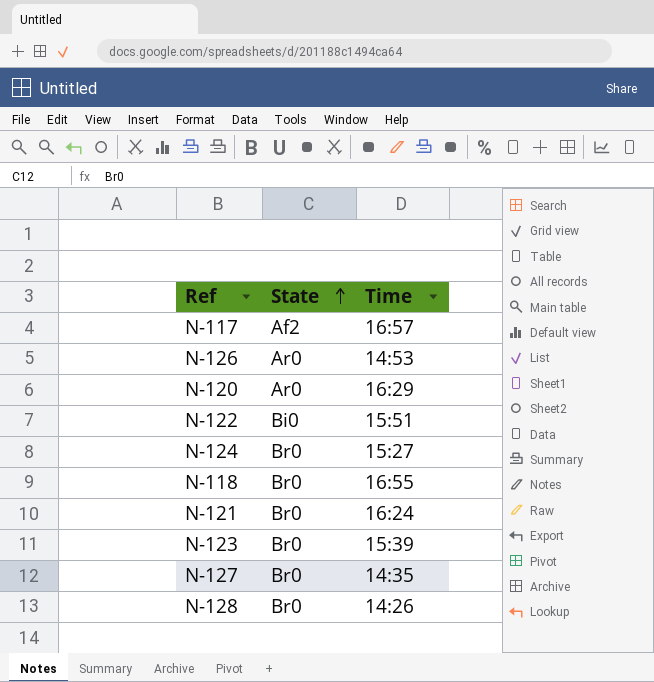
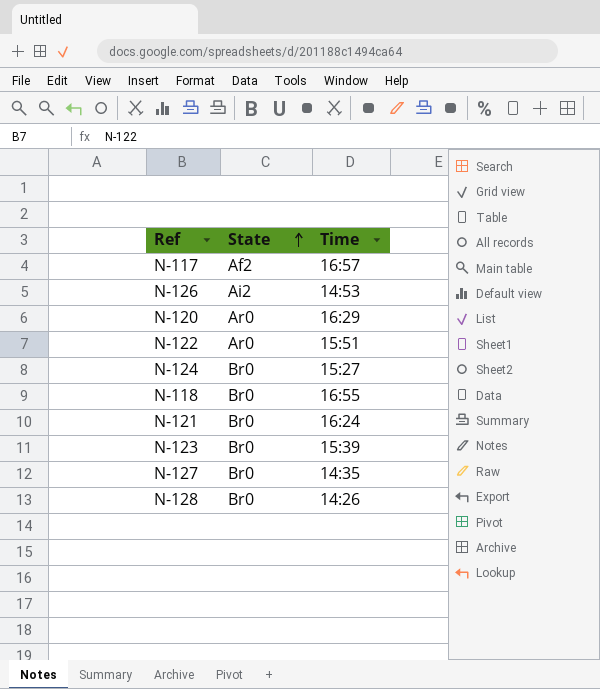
N-126 | State: Ar0 -> Ai2
N-122 | State: Bi0 -> Ar0

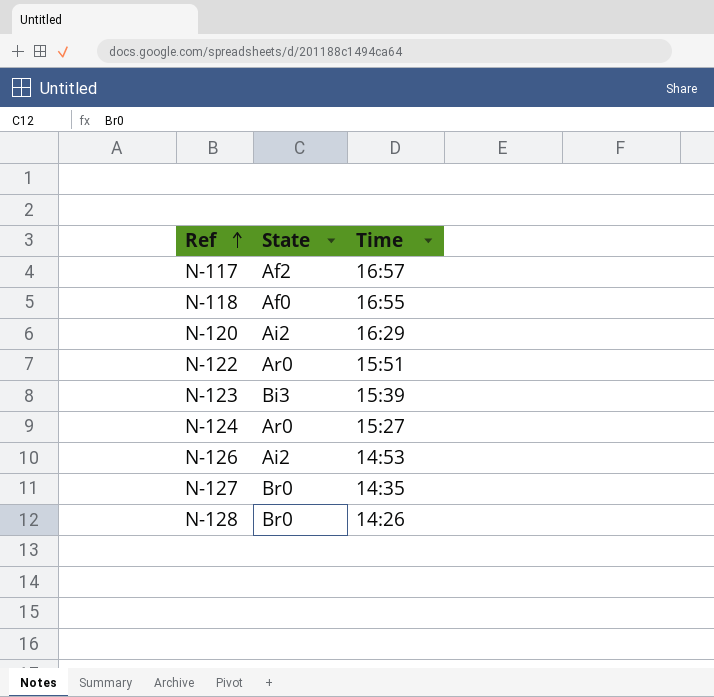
row order: State ascending -> Ref ascending
row N-121: Br0 | 16:24 -> none
N-118 | State: Br0 -> Af0
N-120 | State: Ar0 -> Ai2
N-123 | State: Br0 -> Bi3
N-124 | State: Br0 -> Ar0

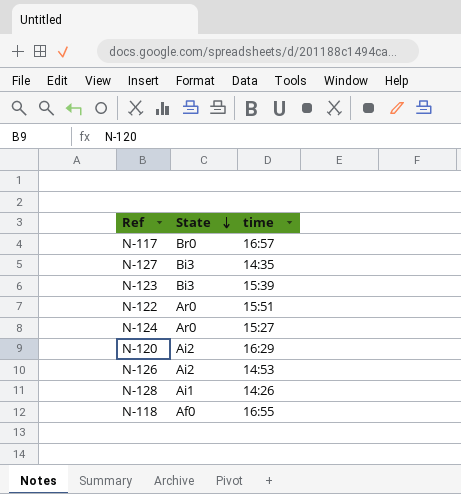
row order: Ref ascending -> State descending
column name: Time -> time
N-117 | State: Af2 -> Br0
N-127 | State: Br0 -> Bi3
N-128 | State: Br0 -> Ai1

